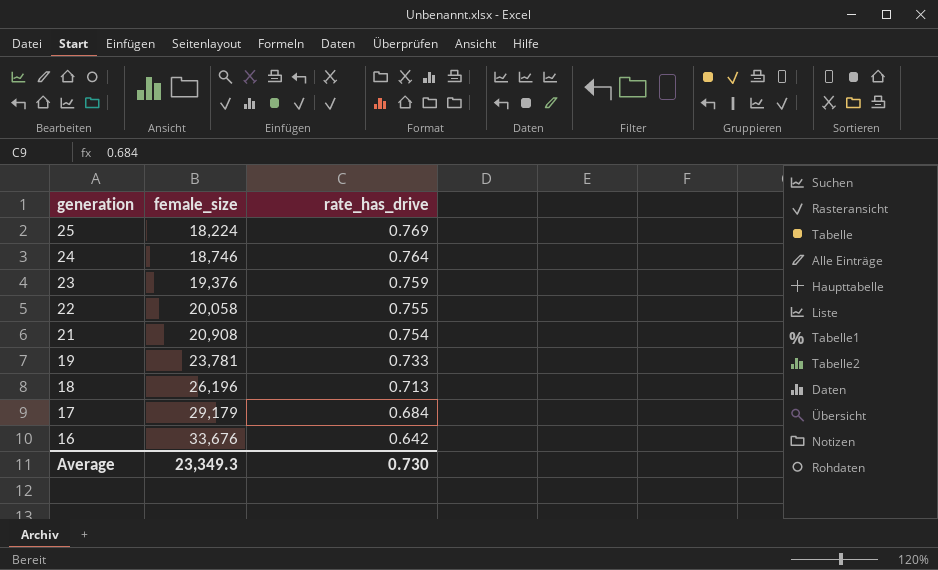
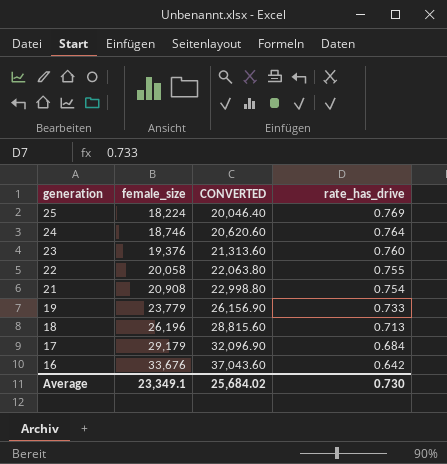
column CONVERTED | formula: none -> [female_size] * 1.1
23 | rate_has_drive: 0.759 -> 0.760
19 | female_size: 23,781 -> 23,779
Average | female_size: 23,349.3 -> 23,349.1

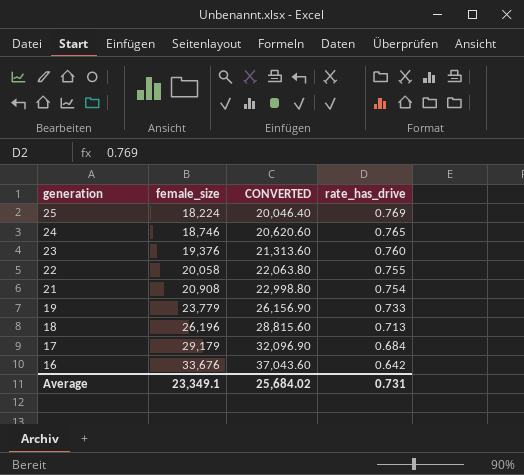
24 | rate_has_drive: 0.764 -> 0.765
Average | rate_has_drive: 0.730 -> 0.731

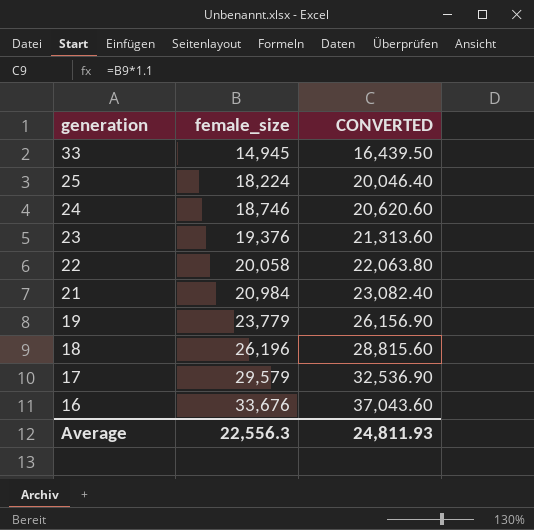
column rate_has_drive | position: 4 -> none
row 33: none -> 14,945 | 16,439.50
21 | female_size: 20,908 -> 20,984
21 | CONVERTED: 22,998.80 -> 23,082.40
17 | female_size: 29,179 -> 29,579
17 | CONVERTED: 32,096.90 -> 32,536.90
Average | female_size: 23,349.1 -> 22,556.3
Average | CONVERTED: 25,684.02 -> 24,811.93

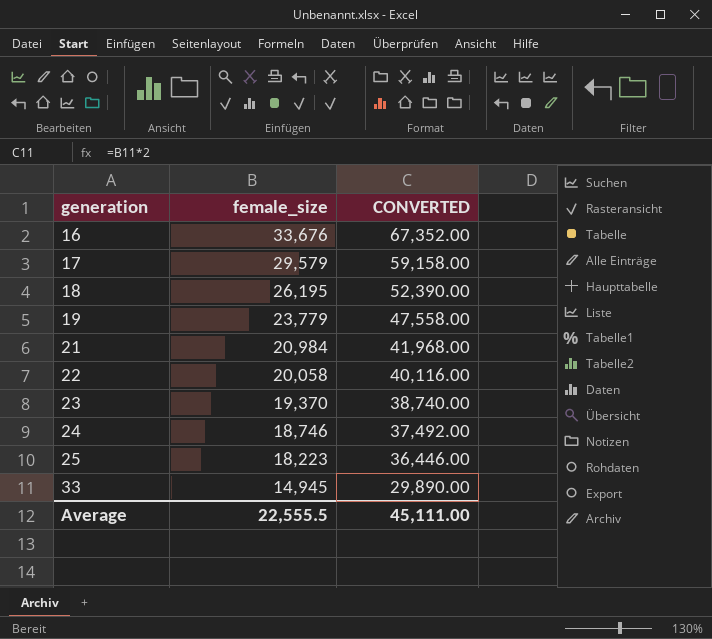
row order: generation descending -> generation ascending
column CONVERTED | formula: [female_size] * 1.1 -> [female_size] * 2
18 | female_size: 26,196 -> 26,195
23 | female_size: 19,376 -> 19,370
25 | female_size: 18,224 -> 18,223
Average | female_size: 22,556.3 -> 22,555.5
Average | CONVERTED: 24,811.93 -> 45,111.00

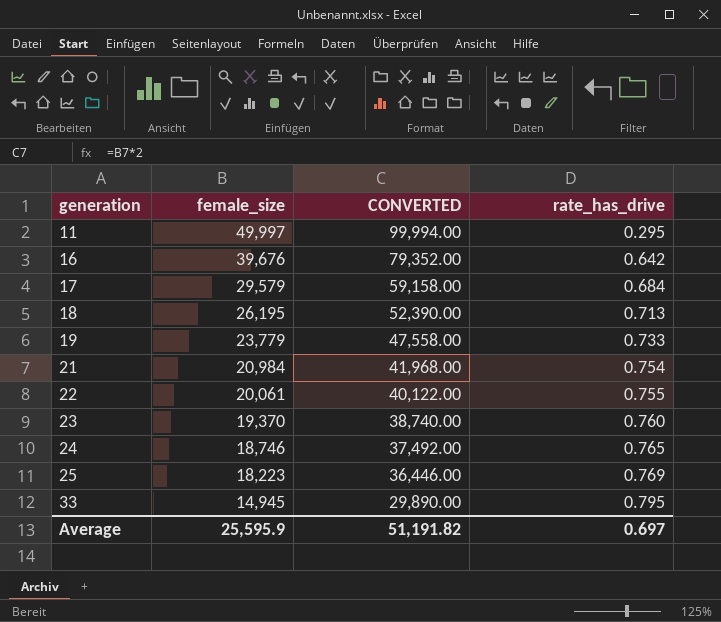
column rate_has_drive | position: none -> 4
row 11: none -> 49,997 | 99,994.00 | 0.295
16 | female_size: 33,676 -> 39,676
16 | CONVERTED: 67,352.00 -> 79,352.00
22 | female_size: 20,058 -> 20,061
22 | CONVERTED: 40,116.00 -> 40,122.00
Average | female_size: 22,555.5 -> 25,595.9
Average | CONVERTED: 45,111.00 -> 51,191.82

